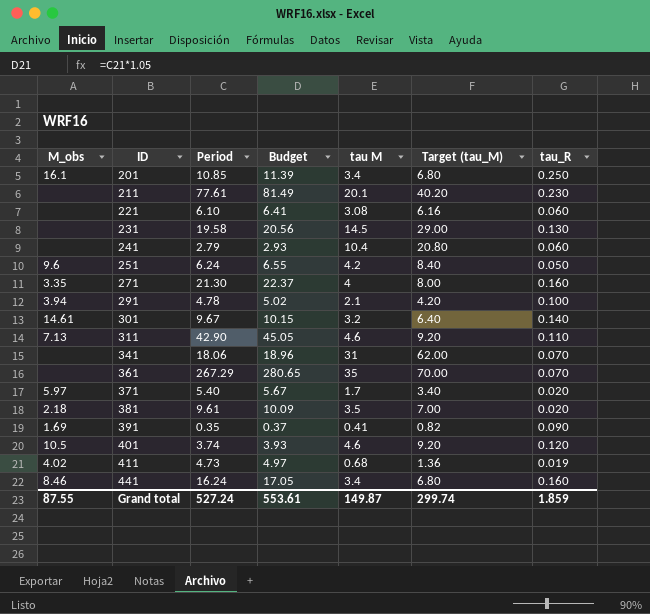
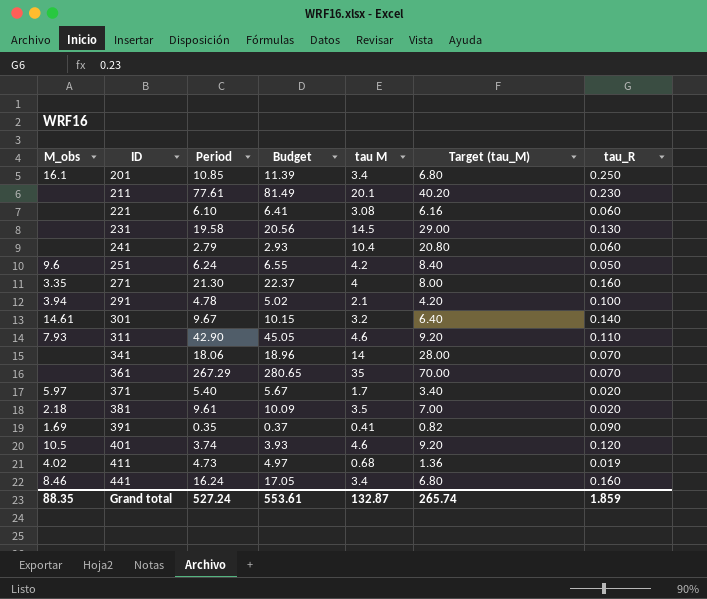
311 | M_obs: 7.13 -> 7.93
341 | tau M: 31 -> 14
341 | Target (tau_M): 62.00 -> 28.00
Grand total | M_obs: 87.55 -> 88.35
Grand total | tau M: 149.87 -> 132.87
Grand total | Target (tau_M): 299.74 -> 265.74

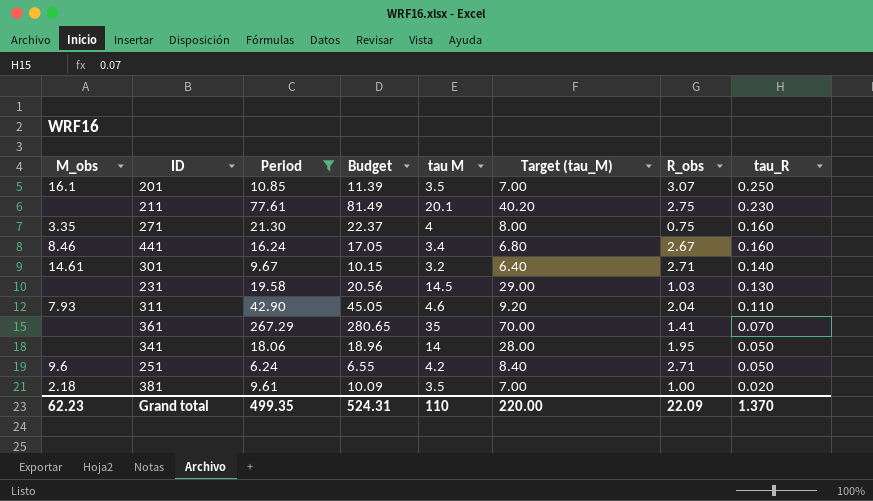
filter: none -> Period >= 6.24
row order: ID ascending -> tau_R descending
column R_obs | position: none -> 7
201 | tau M: 3.4 -> 3.5
201 | Target (tau_M): 6.80 -> 7.00
341 | tau_R: 0.070 -> 0.050
Grand total | M_obs: 88.35 -> 62.23
Grand total | Period: 527.24 -> 499.35
Grand total | Budget: 553.61 -> 524.31
Grand total | tau M: 132.87 -> 110
Grand total | Target (tau_M): 265.74 -> 220.00
Grand total | tau_R: 1.859 -> 1.370

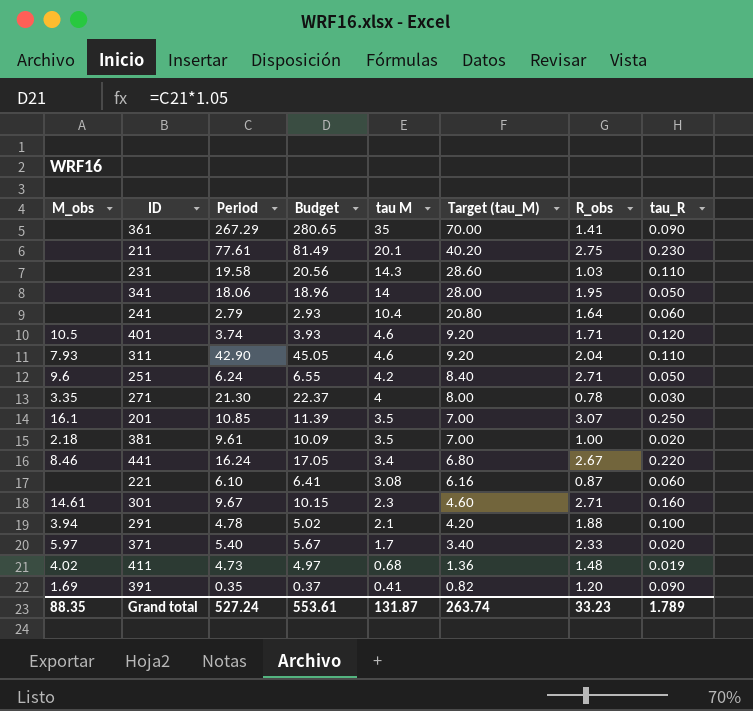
filter: Period >= 6.24 -> none
row order: tau_R descending -> tau M descending
361 | tau_R: 0.070 -> 0.090
231 | tau M: 14.5 -> 14.3
231 | Target (tau_M): 29.00 -> 28.60
231 | tau_R: 0.130 -> 0.110
271 | R_obs: 0.75 -> 0.78
271 | tau_R: 0.160 -> 0.030
441 | tau_R: 0.160 -> 0.220
301 | tau M: 3.2 -> 2.3
301 | Target (tau_M): 6.40 -> 4.60
301 | tau_R: 0.140 -> 0.160
Grand total | M_obs: 62.23 -> 88.35
Grand total | Period: 499.35 -> 527.24
Grand total | Budget: 524.31 -> 553.61
Grand total | tau M: 110 -> 131.87
Grand total | Target (tau_M): 220.00 -> 263.74
Grand total | R_obs: 22.09 -> 33.23
Grand total | tau_R: 1.370 -> 1.789

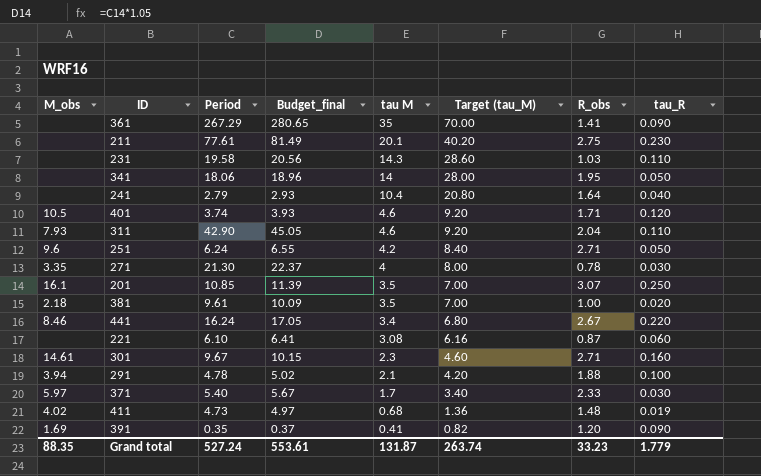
column name: Budget -> Budget_final
241 | tau_R: 0.060 -> 0.040
371 | tau_R: 0.020 -> 0.030
Grand total | tau_R: 1.789 -> 1.779

